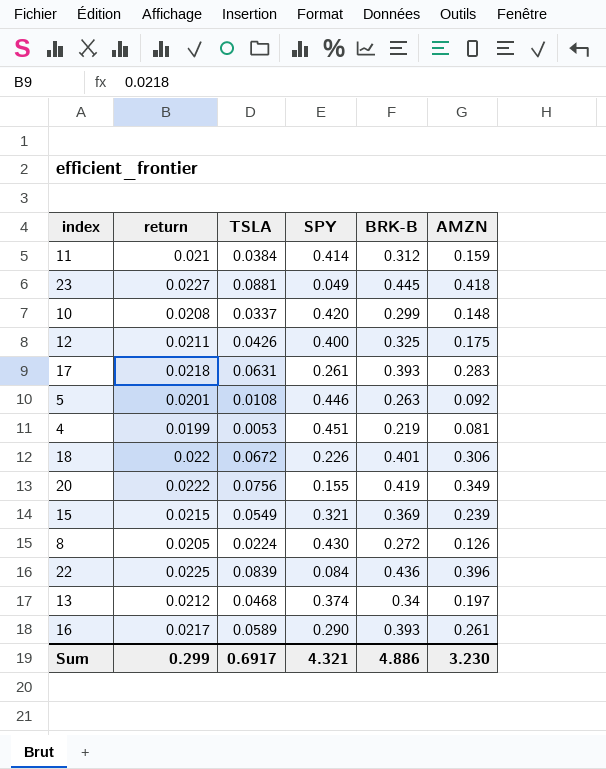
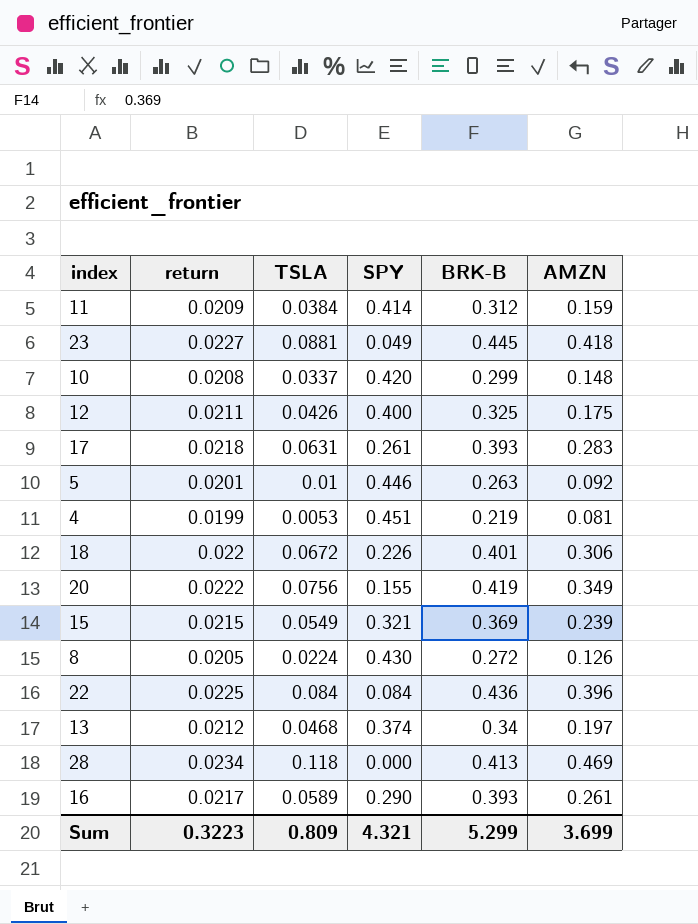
11 | return: 0.021 -> 0.0209
5 | TSLA: 0.0108 -> 0.01
22 | TSLA: 0.0839 -> 0.084
row 28: none -> 0.0234 | 0.118 | 0.000 | 0.413 | 0.469
Sum | return: 0.299 -> 0.3223
Sum | TSLA: 0.6917 -> 0.809
Sum | BRK-B: 4.886 -> 5.299
Sum | AMZN: 3.230 -> 3.699

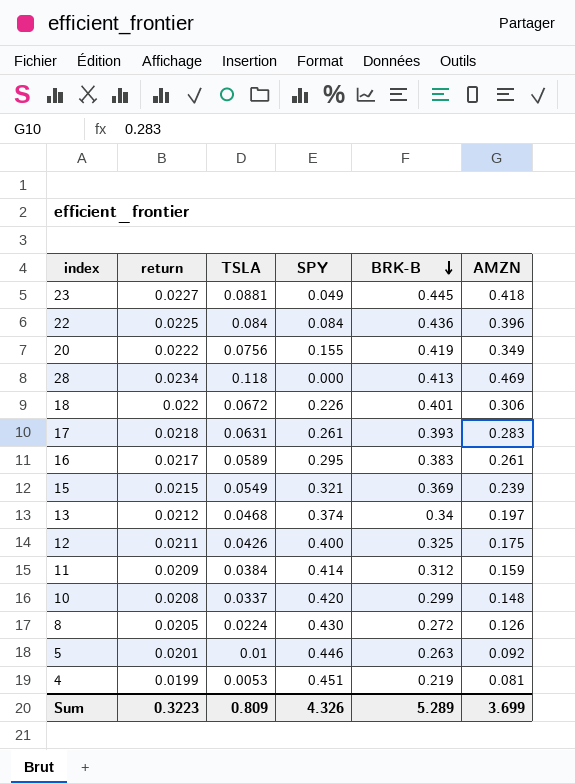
row order: none -> BRK-B descending
16 | SPY: 0.290 -> 0.295
16 | BRK-B: 0.393 -> 0.383
Sum | SPY: 4.321 -> 4.326
Sum | BRK-B: 5.299 -> 5.289

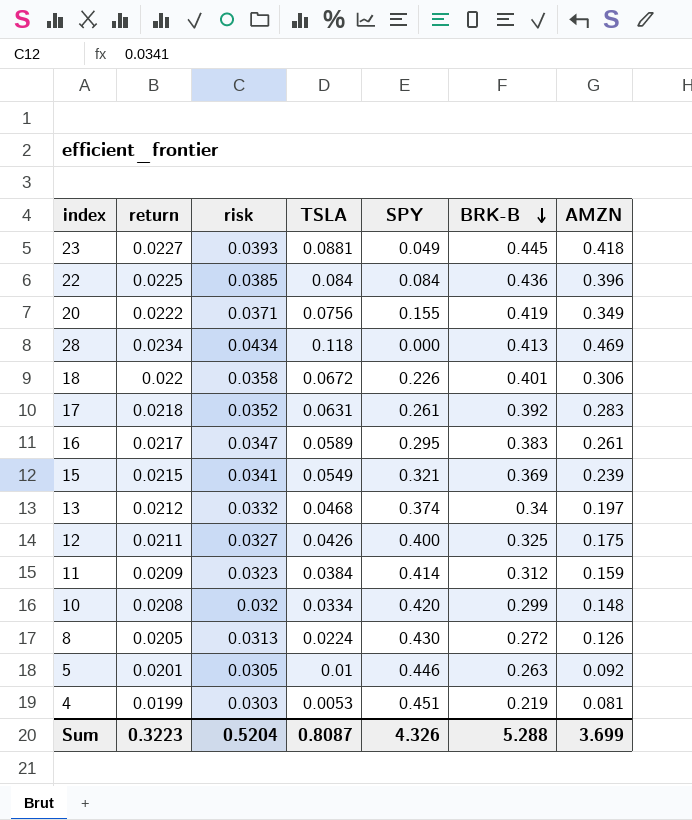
column risk | position: none -> 3
17 | BRK-B: 0.393 -> 0.392
10 | TSLA: 0.0337 -> 0.0334
Sum | TSLA: 0.809 -> 0.8087
Sum | BRK-B: 5.289 -> 5.288

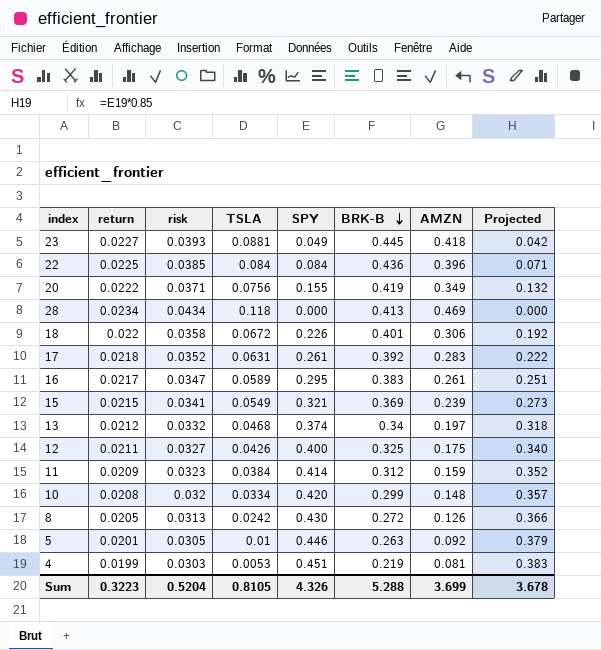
column Projected | formula: none -> [SPY] * 0.85
8 | TSLA: 0.0224 -> 0.0242
Sum | TSLA: 0.8087 -> 0.8105

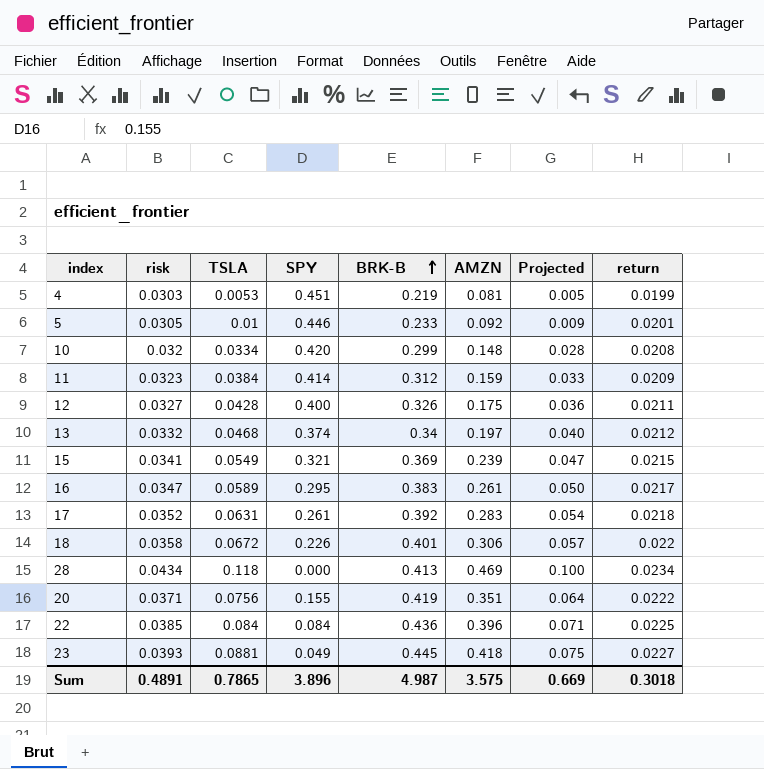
row order: BRK-B descending -> BRK-B ascending
column Projected | formula: [SPY] * 0.85 -> [TSLA] * 0.85
column return | position: 2 -> 8
row 8: 0.0205 | 0.0313 | 0.0242 | 0.430 | 0.272 | 0.126 | 0.366 -> none
5 | BRK-B: 0.263 -> 0.233
12 | TSLA: 0.0426 -> 0.0428
12 | BRK-B: 0.325 -> 0.326
20 | AMZN: 0.349 -> 0.351
Sum | risk: 0.5204 -> 0.4891
Sum | TSLA: 0.8105 -> 0.7865
Sum | SPY: 4.326 -> 3.896
Sum | BRK-B: 5.288 -> 4.987
Sum | AMZN: 3.699 -> 3.575
Sum | Projected: 3.678 -> 0.669
Sum | return: 0.3223 -> 0.3018

